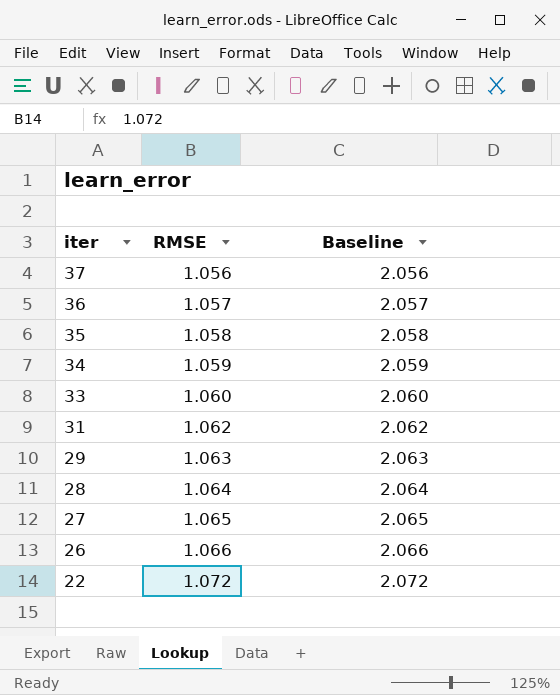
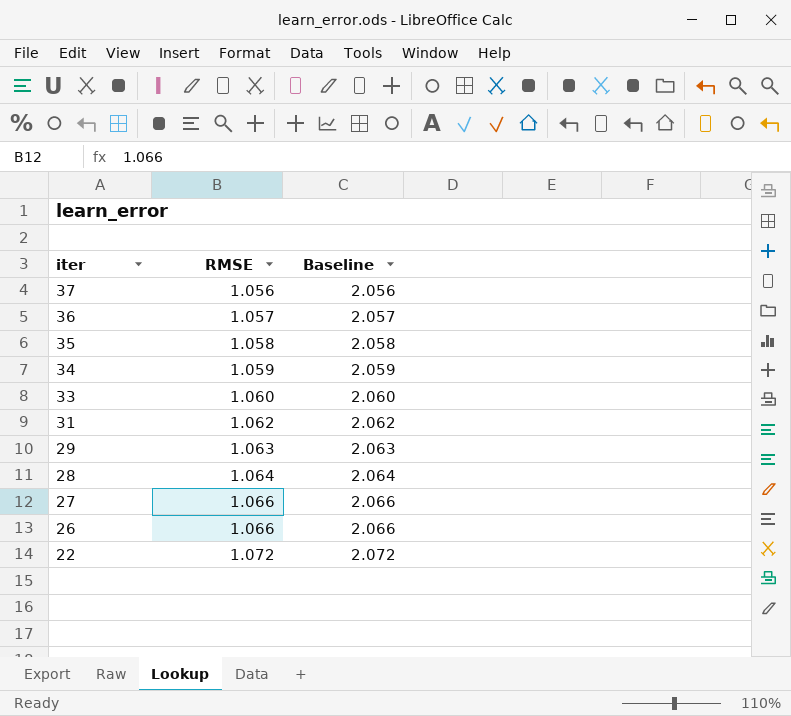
27 | RMSE: 1.065 -> 1.066
27 | Baseline: 2.065 -> 2.066

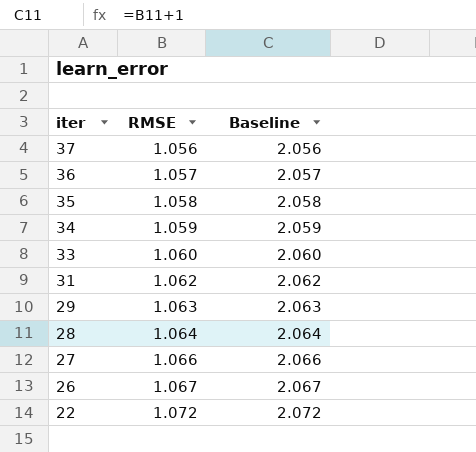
26 | RMSE: 1.066 -> 1.067
26 | Baseline: 2.066 -> 2.067

